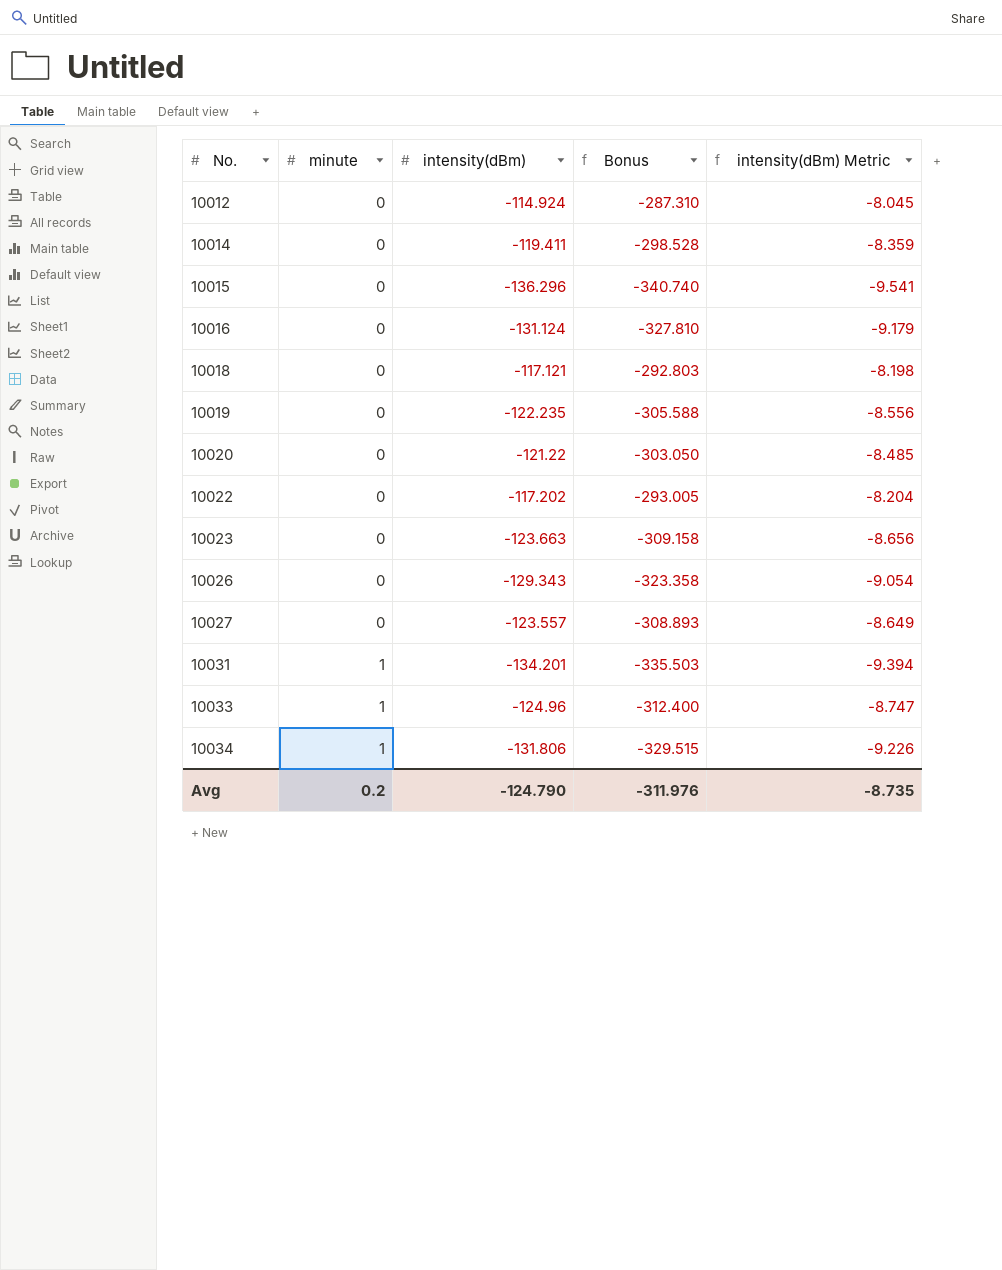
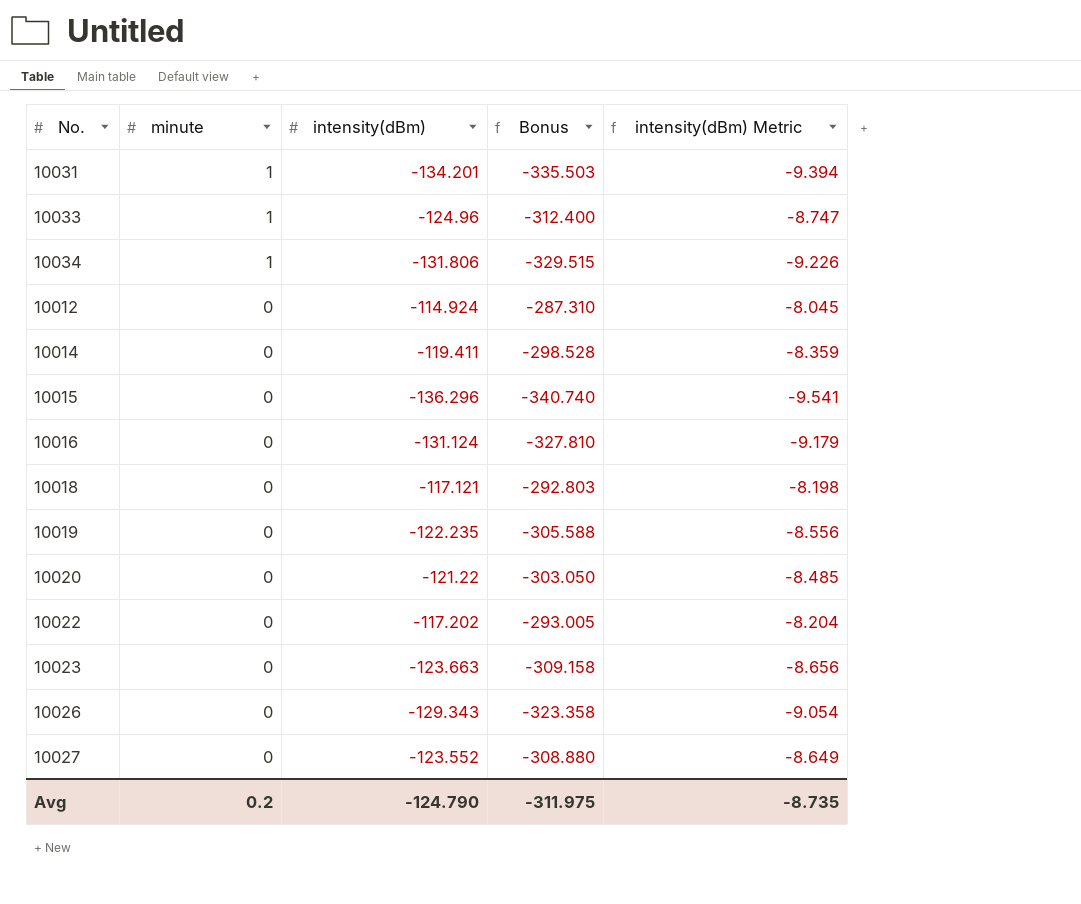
row order: No. ascending -> minute descending
10027 | intensity(dBm): -123.557 -> -123.552
10027 | Bonus: -308.893 -> -308.880
Avg | Bonus: -311.976 -> -311.975

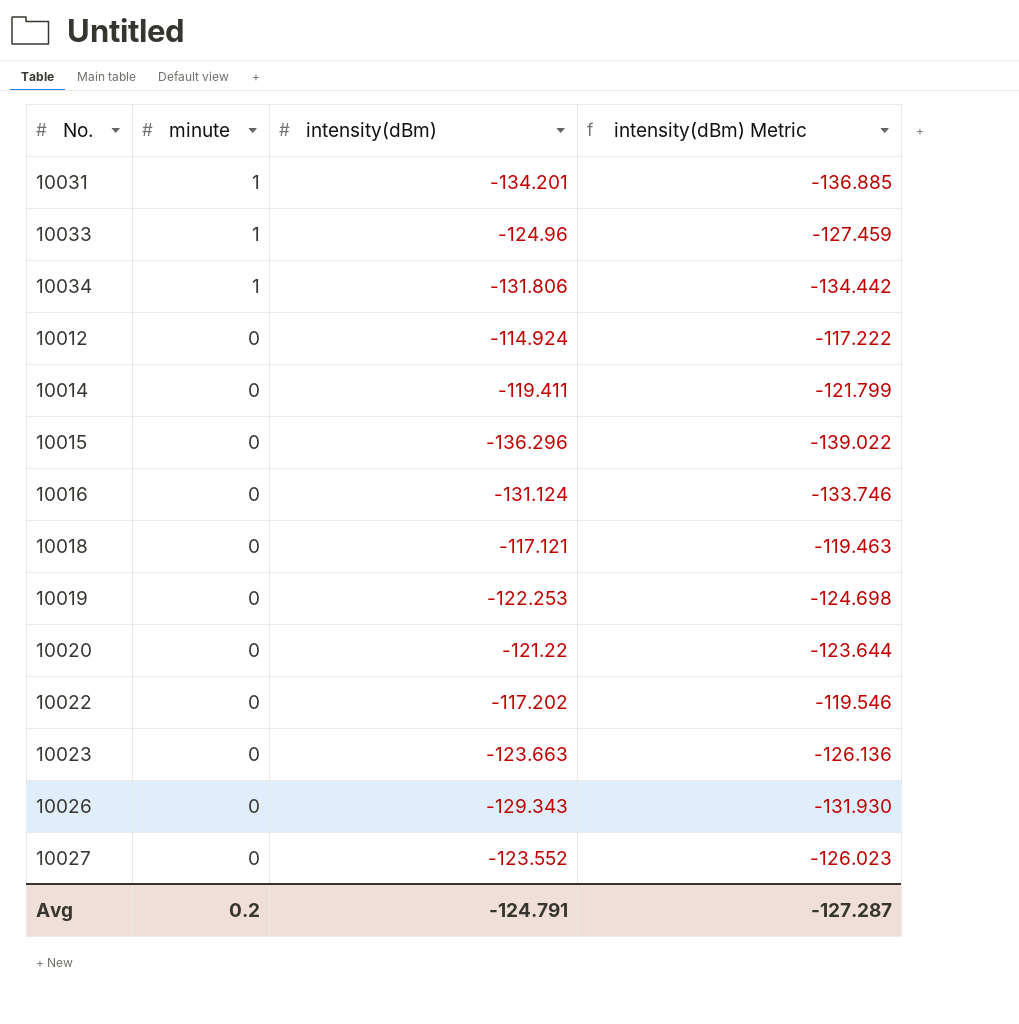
column Bonus | formula: [intensity(dBm)] * 2.5 -> none
column intensity(dBm) Metric | formula: [intensity(dBm)] * 0.07 -> [intensity(dBm)] * 1.02
10019 | intensity(dBm): -122.235 -> -122.253
Avg | intensity(dBm): -124.790 -> -124.791
Avg | intensity(dBm) Metric: -8.735 -> -127.287

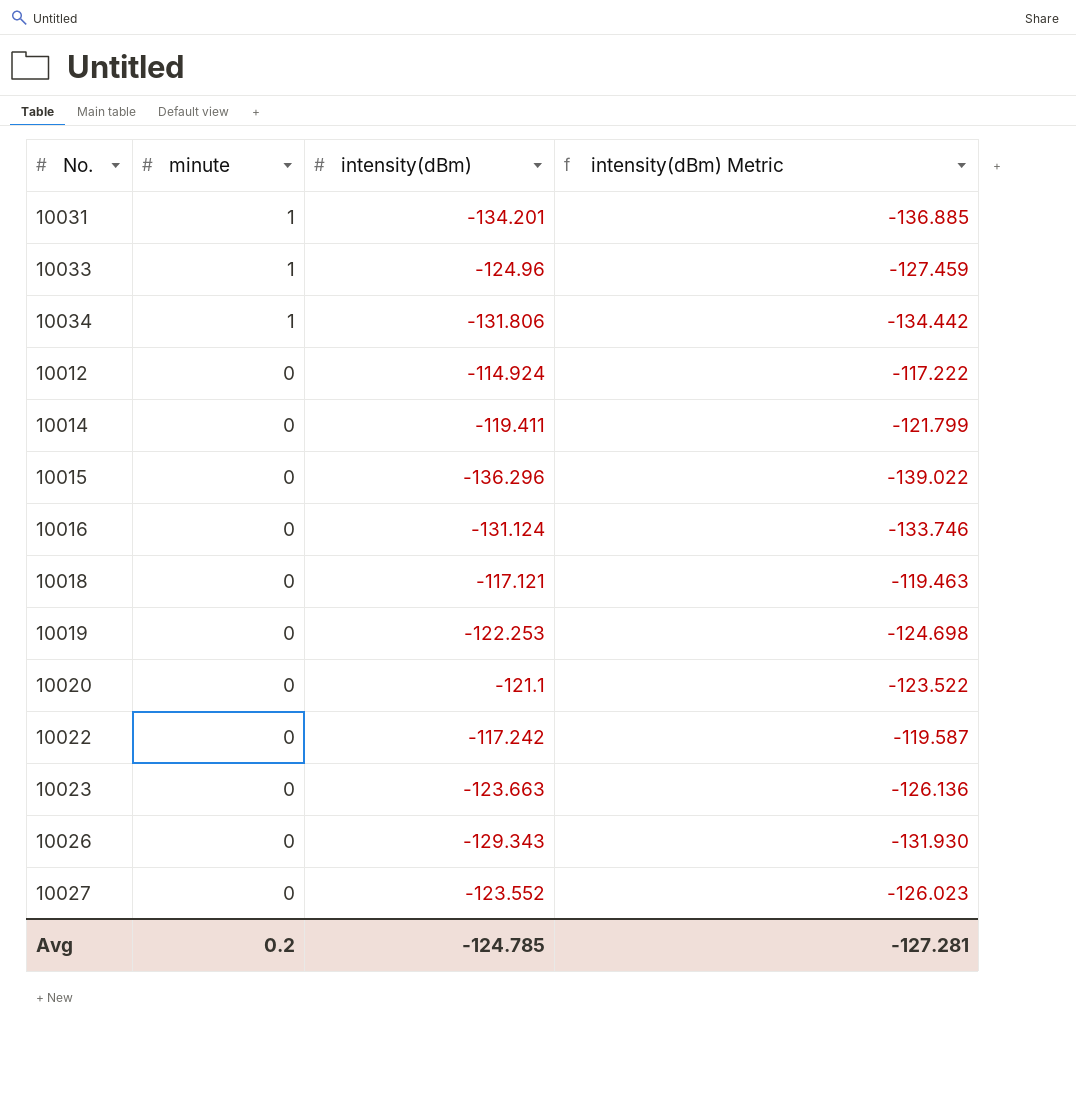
10020 | intensity(dBm): -121.22 -> -121.1
10020 | intensity(dBm) Metric: -123.644 -> -123.522
10022 | intensity(dBm): -117.202 -> -117.242
10022 | intensity(dBm) Metric: -119.546 -> -119.587
Avg | intensity(dBm): -124.791 -> -124.785
Avg | intensity(dBm) Metric: -127.287 -> -127.281

